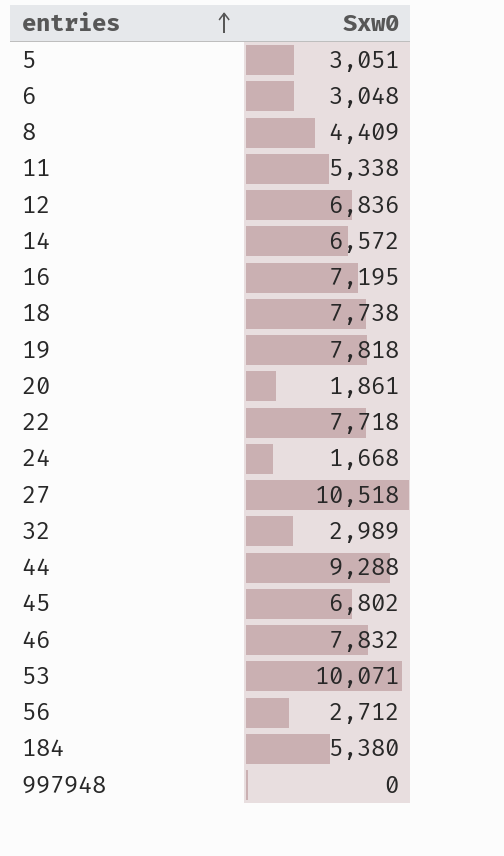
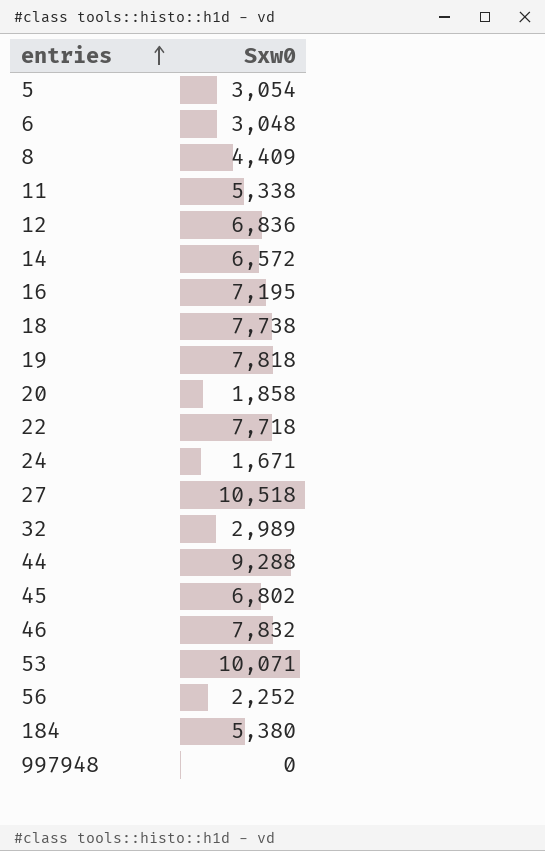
5 | Sxw0: 3,051 -> 3,054
20 | Sxw0: 1,861 -> 1,858
24 | Sxw0: 1,668 -> 1,671
56 | Sxw0: 2,712 -> 2,252

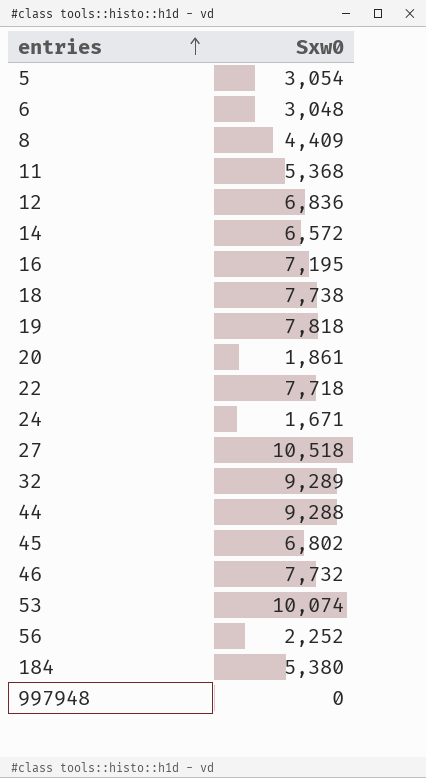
11 | Sxw0: 5,338 -> 5,368
20 | Sxw0: 1,858 -> 1,861
32 | Sxw0: 2,989 -> 9,289
46 | Sxw0: 7,832 -> 7,732
53 | Sxw0: 10,071 -> 10,074

